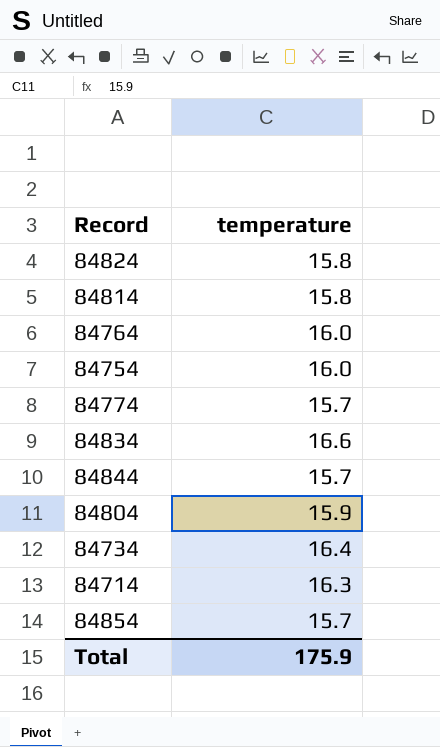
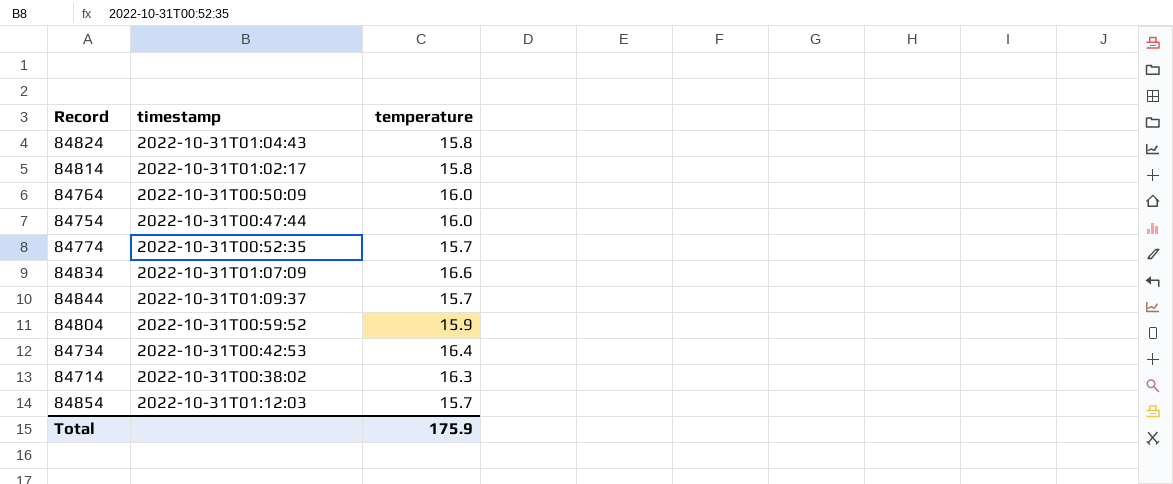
column timestamp | position: none -> 2

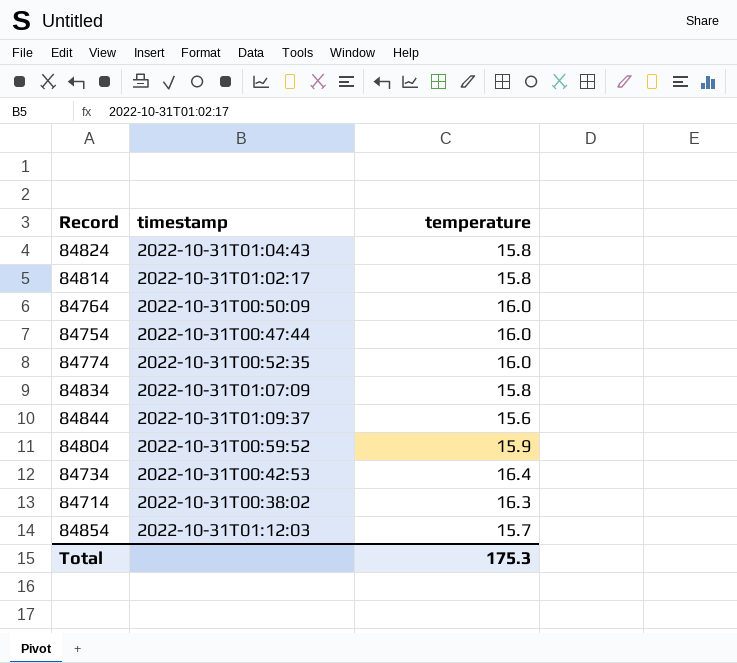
84774 | temperature: 15.7 -> 16.0
84834 | temperature: 16.6 -> 15.8
84844 | temperature: 15.7 -> 15.6
Total | temperature: 175.9 -> 175.3

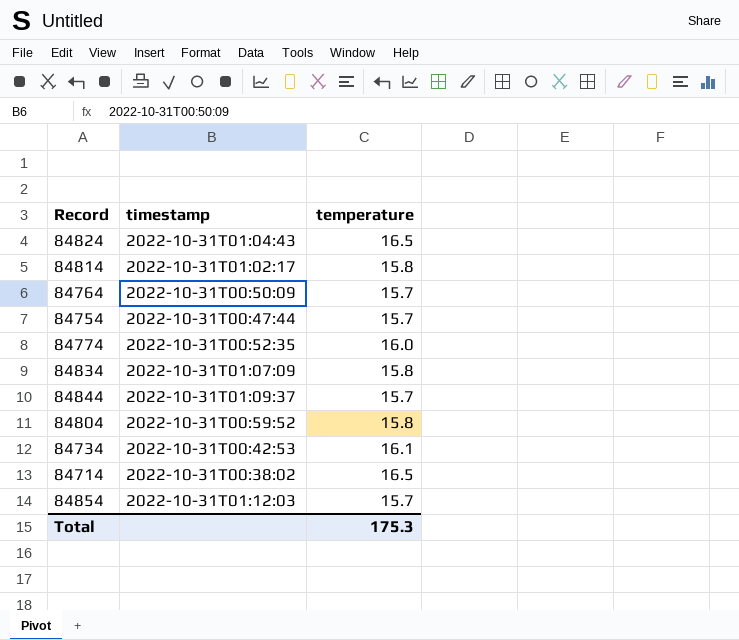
84824 | temperature: 15.8 -> 16.5
84764 | temperature: 16.0 -> 15.7
84754 | temperature: 16.0 -> 15.7
84844 | temperature: 15.6 -> 15.7
84804 | temperature: 15.9 -> 15.8
84734 | temperature: 16.4 -> 16.1
84714 | temperature: 16.3 -> 16.5

